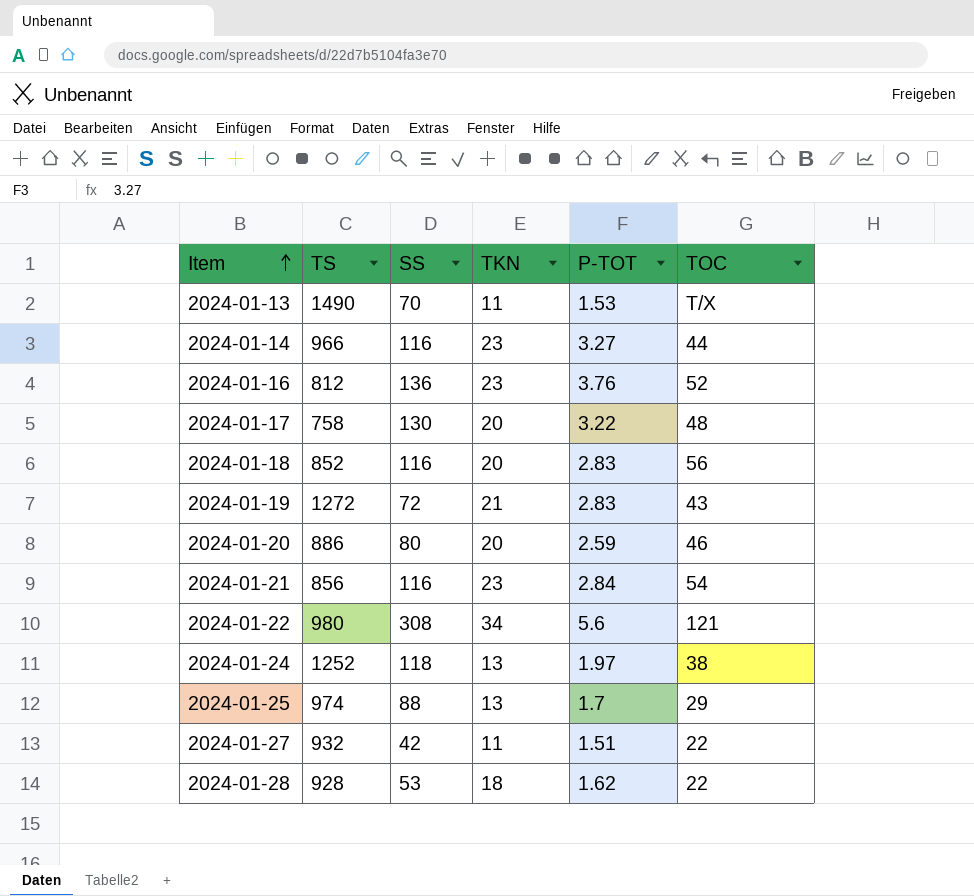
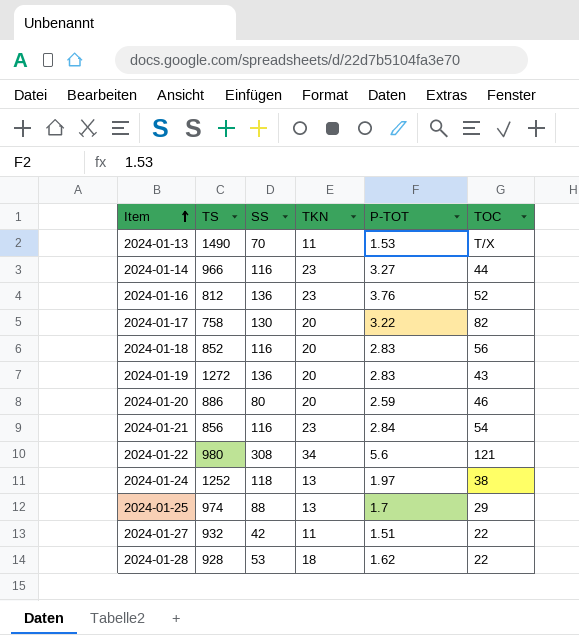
2024-01-17 | TOC: 48 -> 82
2024-01-19 | SS: 72 -> 136
2024-01-19 | TKN: 21 -> 20

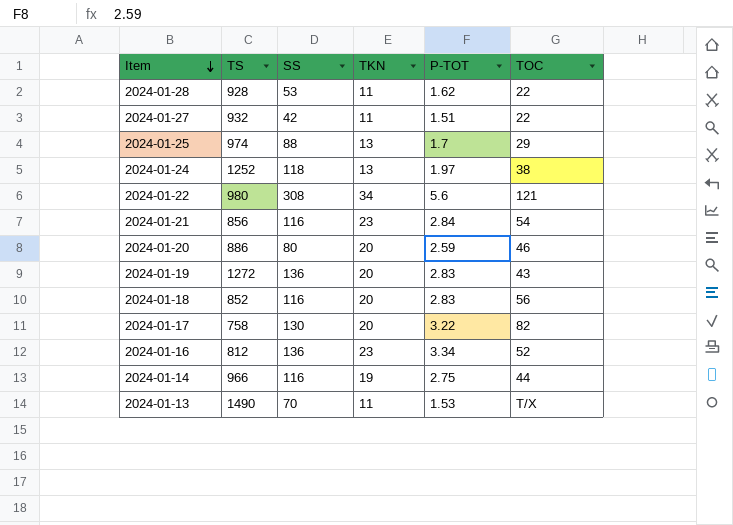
row order: Item ascending -> Item descending
2024-01-28 | TKN: 18 -> 11
2024-01-16 | P-TOT: 3.76 -> 3.34
2024-01-14 | TKN: 23 -> 19
2024-01-14 | P-TOT: 3.27 -> 2.75

